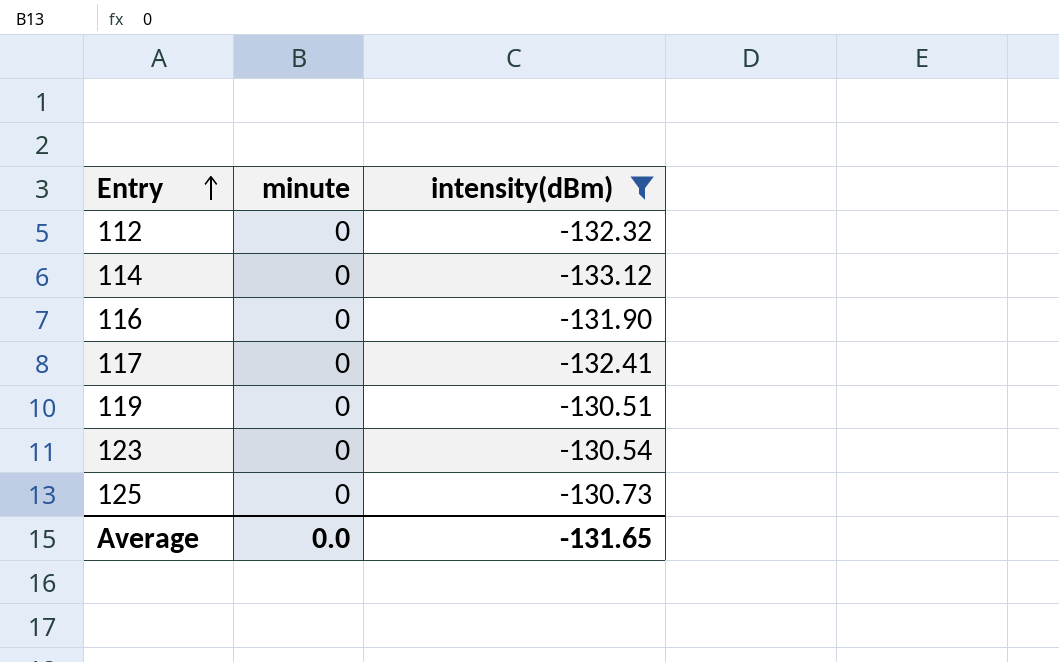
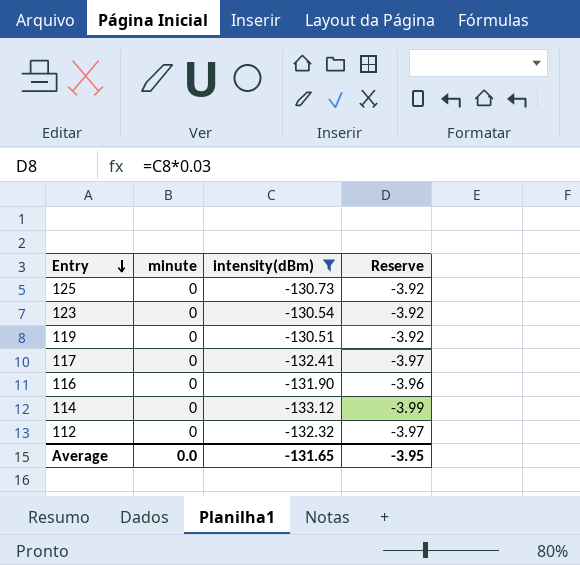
row order: Entry ascending -> Entry descending
column Reserve | formula: none -> [intensity(dBm)] * 0.03

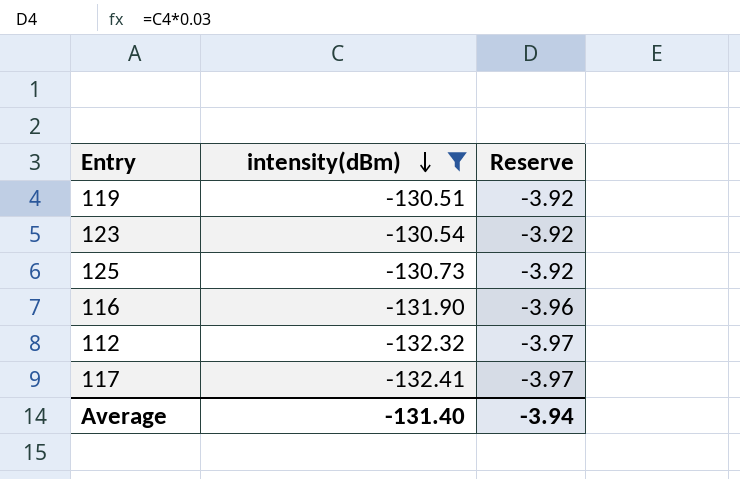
row order: Entry descending -> intensity(dBm) descending
column minute | position: 2 -> none
row 114: 0 | -133.12 | -3.99 -> none
Average | intensity(dBm): -131.65 -> -131.40
Average | Reserve: -3.95 -> -3.94

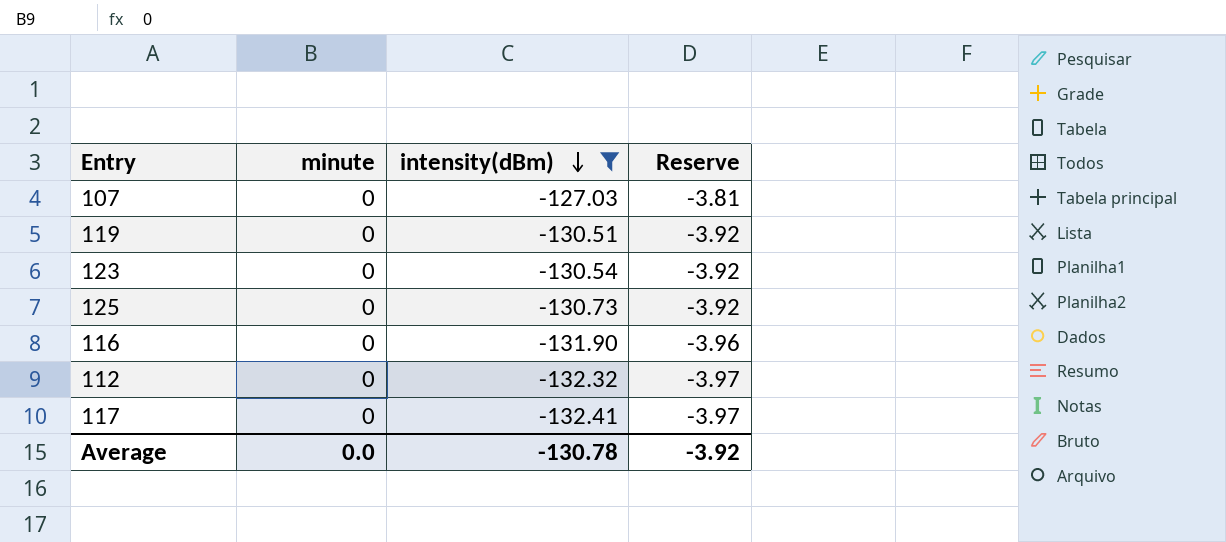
column minute | position: none -> 2
row 107: none -> 0 | -127.03 | -3.81
Average | intensity(dBm): -131.40 -> -130.78
Average | Reserve: -3.94 -> -3.92

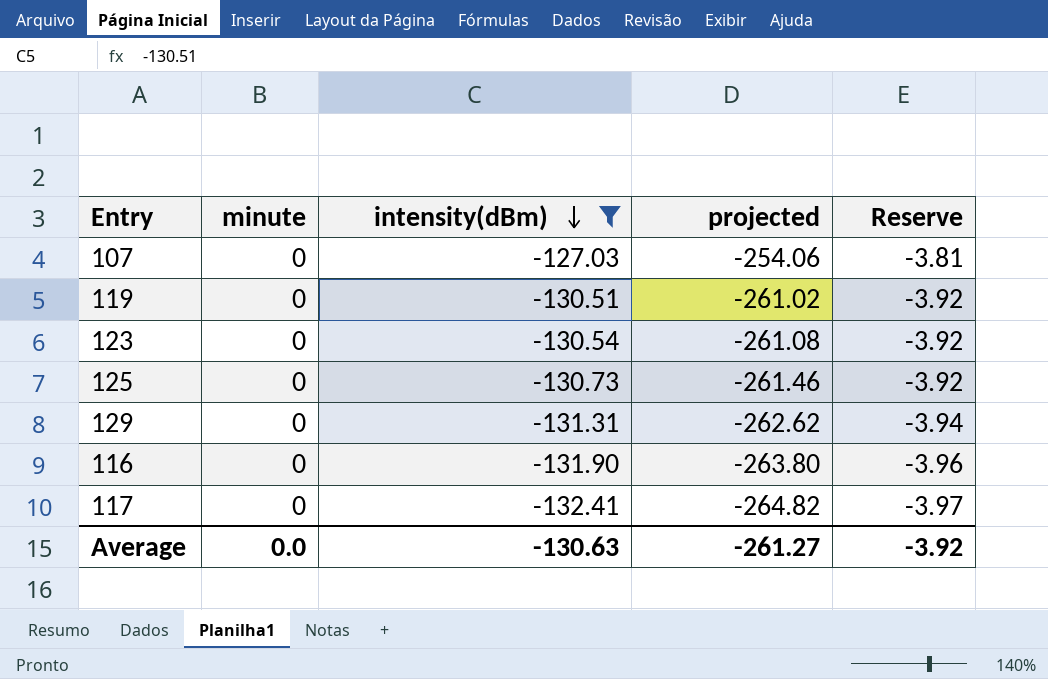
column projected | formula: none -> [intensity(dBm)] * 2
row 112: 0 | -132.32 | -3.97 -> none
row 129: none -> 0 | -131.31 | -262.62 | -3.94
Average | intensity(dBm): -130.78 -> -130.63

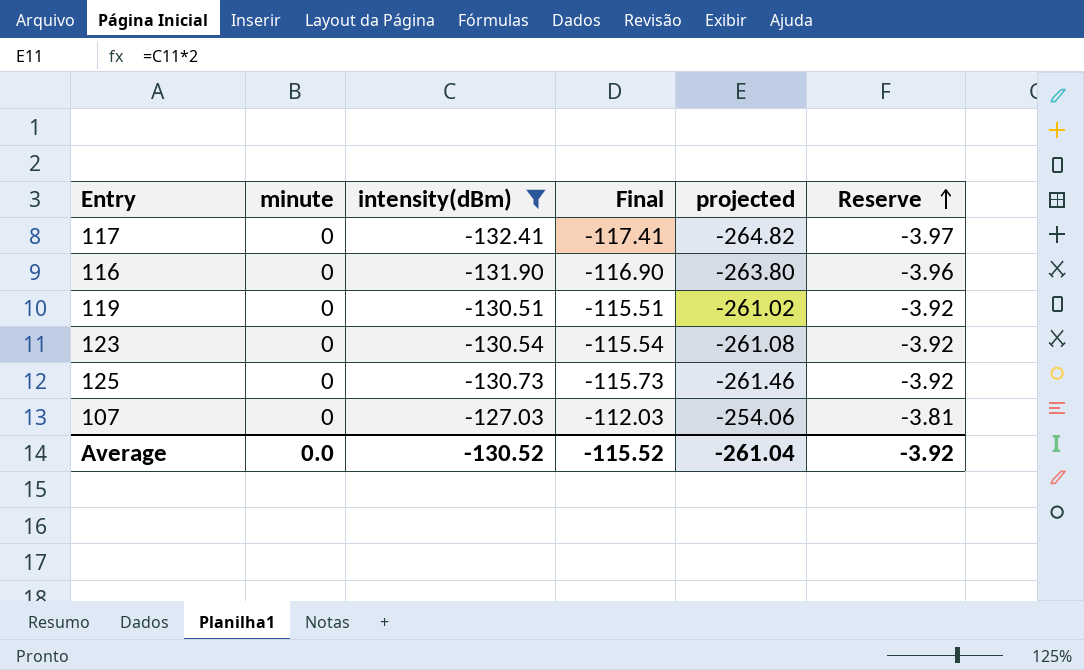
row order: intensity(dBm) descending -> Reserve ascending
column Final | formula: none -> [intensity(dBm)] + 15
row 129: 0 | -131.31 | -262.62 | -3.94 -> none
Average | intensity(dBm): -130.63 -> -130.52
Average | projected: -261.27 -> -261.04

